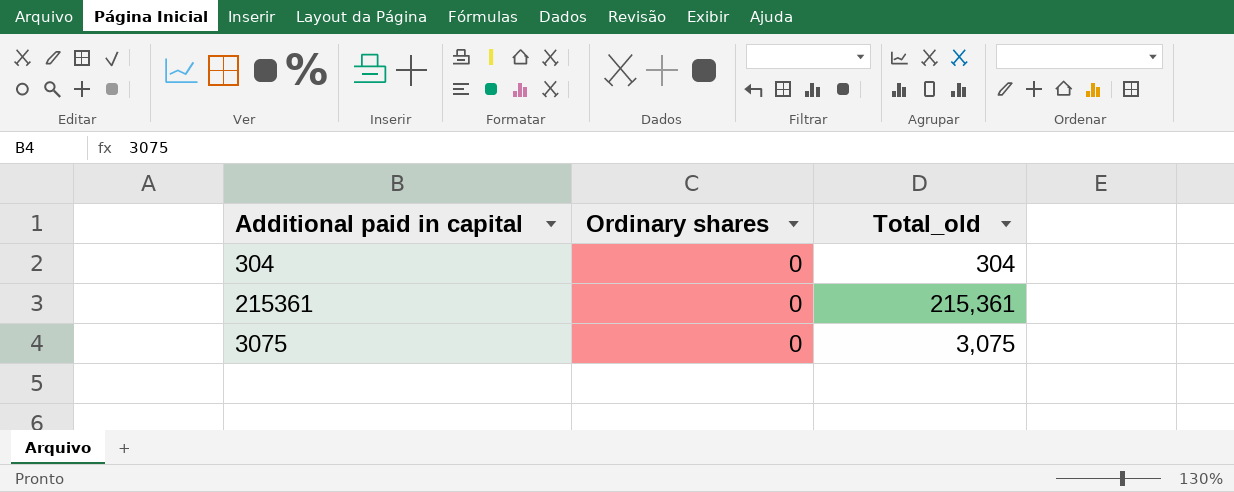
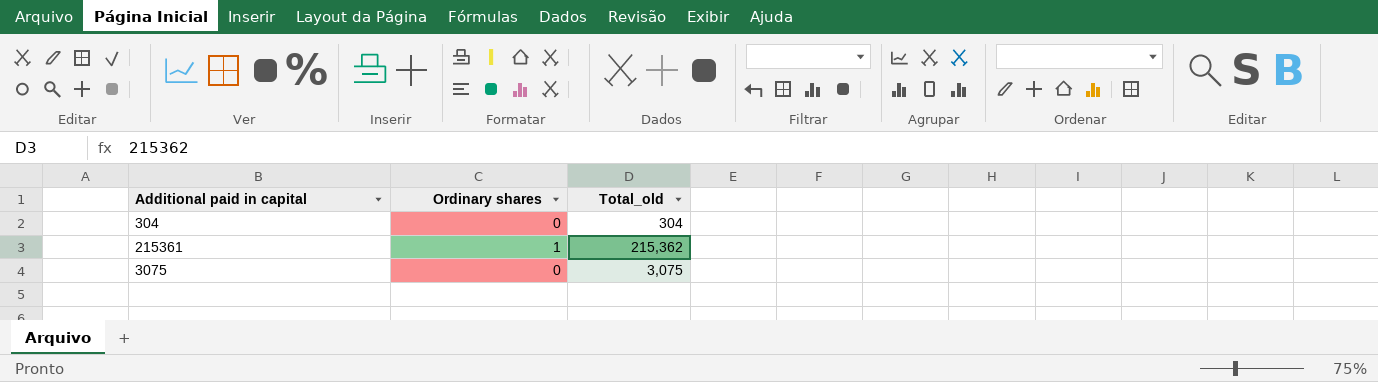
215361 | Ordinary shares: 0 -> 1
215361 | Total_old: 215,361 -> 215,362

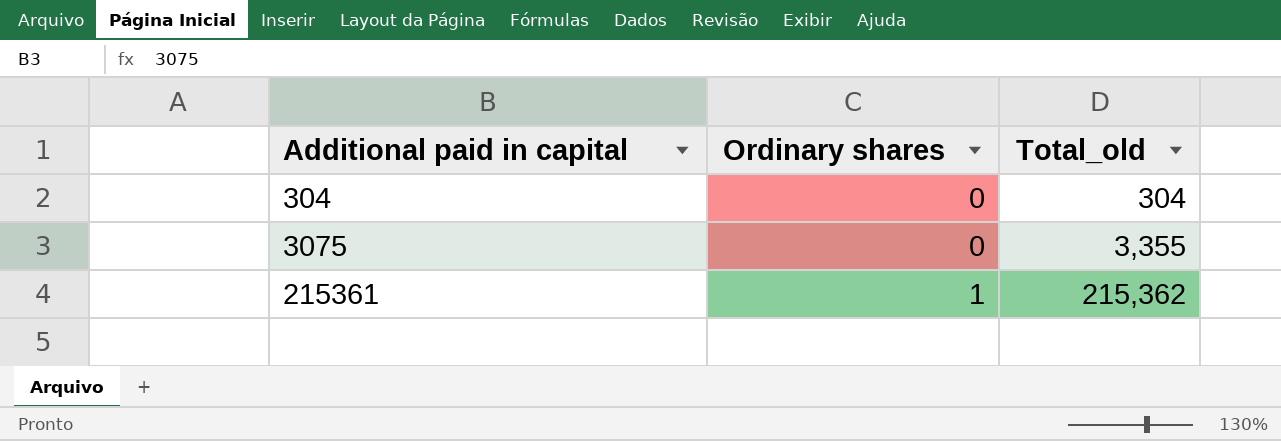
row order: none -> Additional paid in capital ascending
3075 | Total_old: 3,075 -> 3,355

